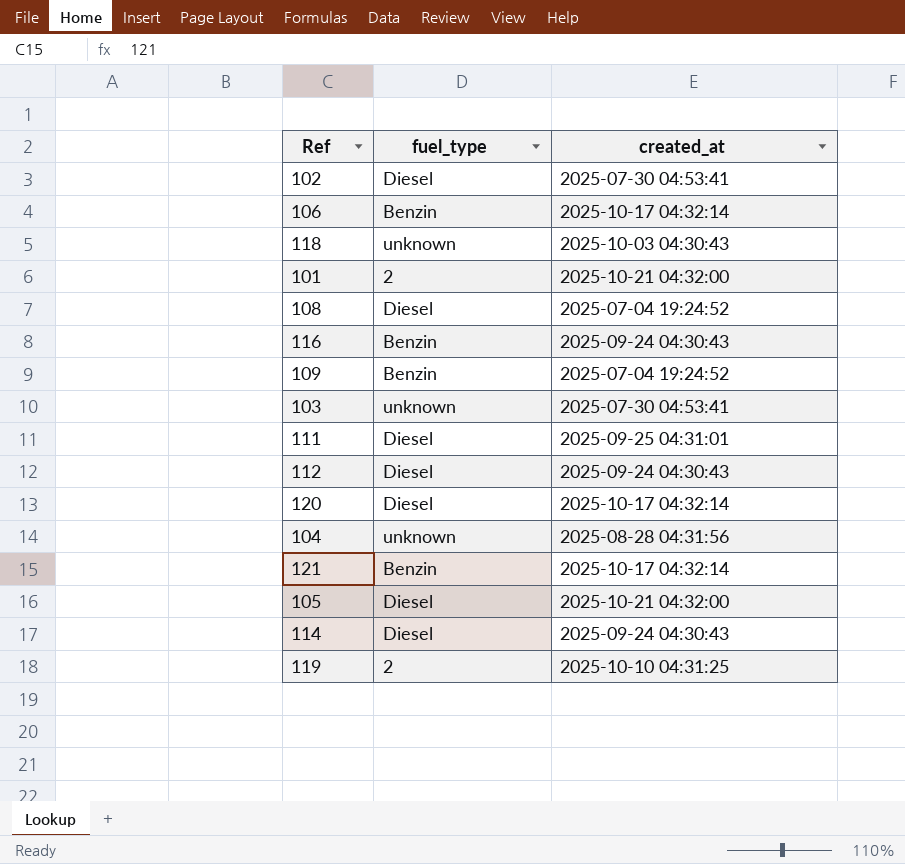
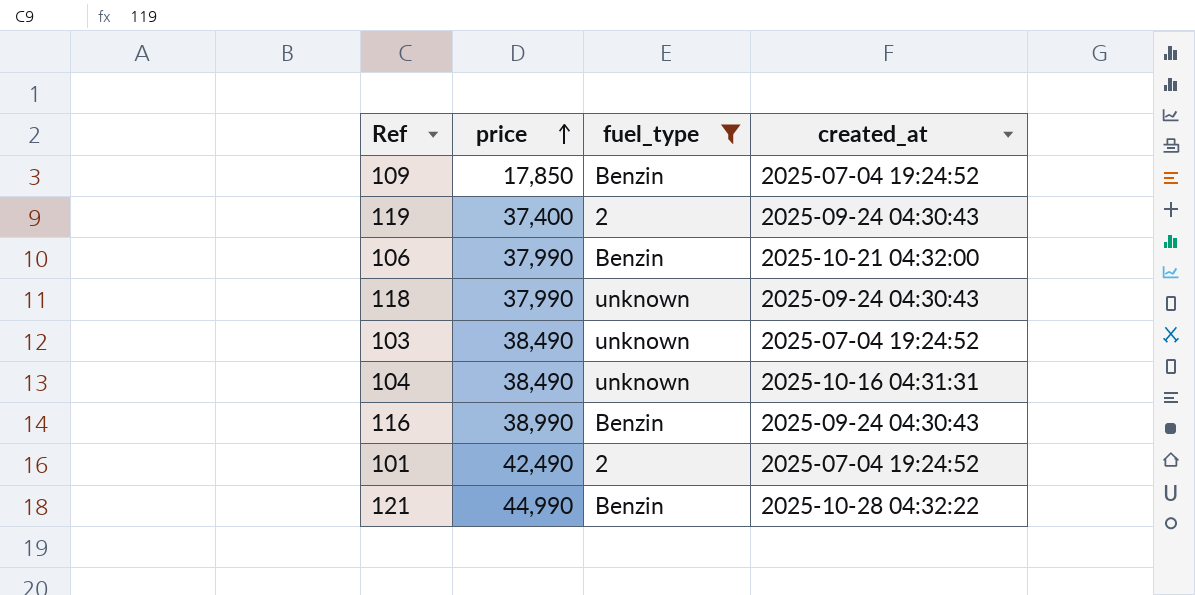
filter: none -> fuel_type != Diesel
row order: none -> price ascending
column price | position: none -> 2
119 | created_at: 2025-10-10 04:31:25 -> 2025-09-24 04:30:43
106 | created_at: 2025-10-17 04:32:14 -> 2025-10-21 04:32:00
118 | created_at: 2025-10-03 04:30:43 -> 2025-09-24 04:30:43
103 | created_at: 2025-07-30 04:53:41 -> 2025-07-04 19:24:52
104 | created_at: 2025-08-28 04:31:56 -> 2025-10-16 04:31:31
101 | created_at: 2025-10-21 04:32:00 -> 2025-07-04 19:24:52
121 | created_at: 2025-10-17 04:32:14 -> 2025-10-28 04:32:22

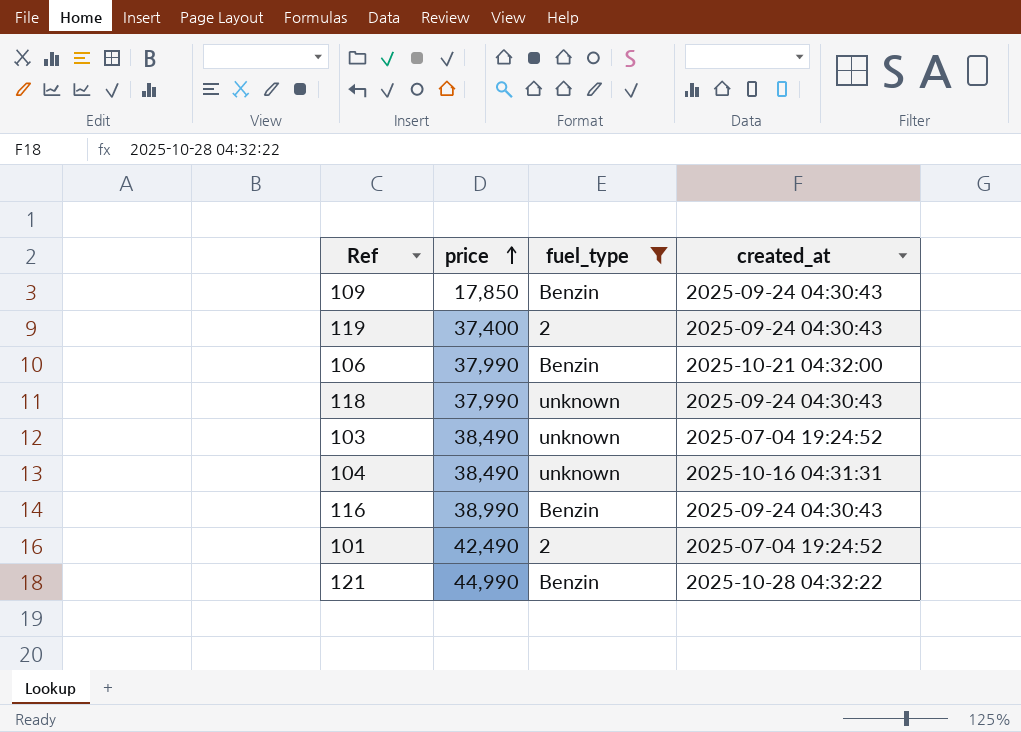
109 | created_at: 2025-07-04 19:24:52 -> 2025-09-24 04:30:43

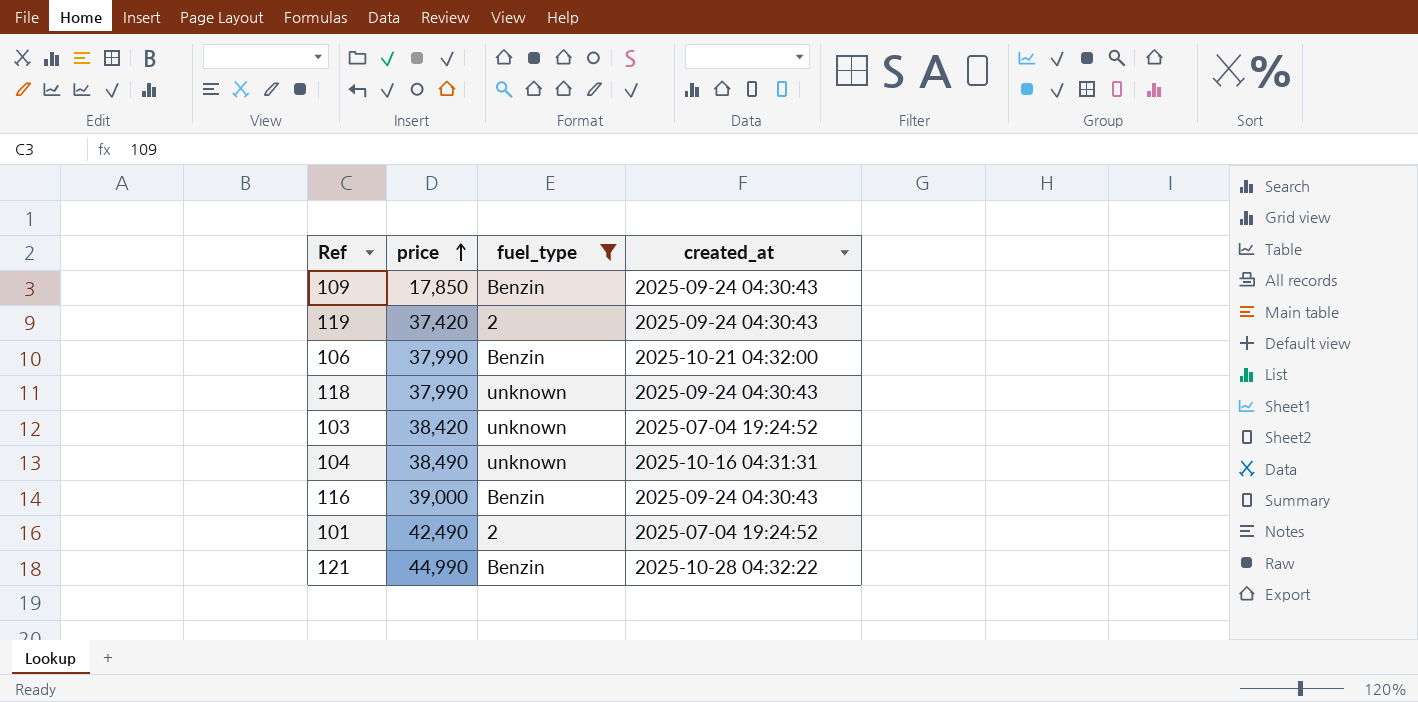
119 | price: 37,400 -> 37,420
103 | price: 38,490 -> 38,420
116 | price: 38,990 -> 39,000

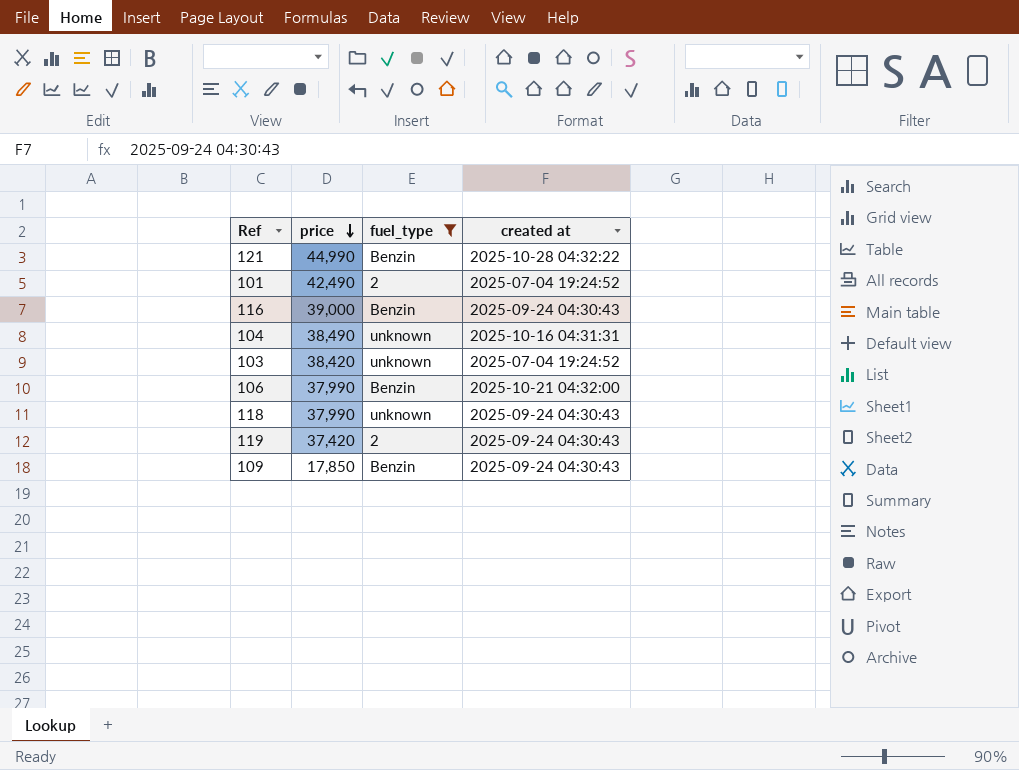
row order: price ascending -> price descending
column name: created_at -> created at

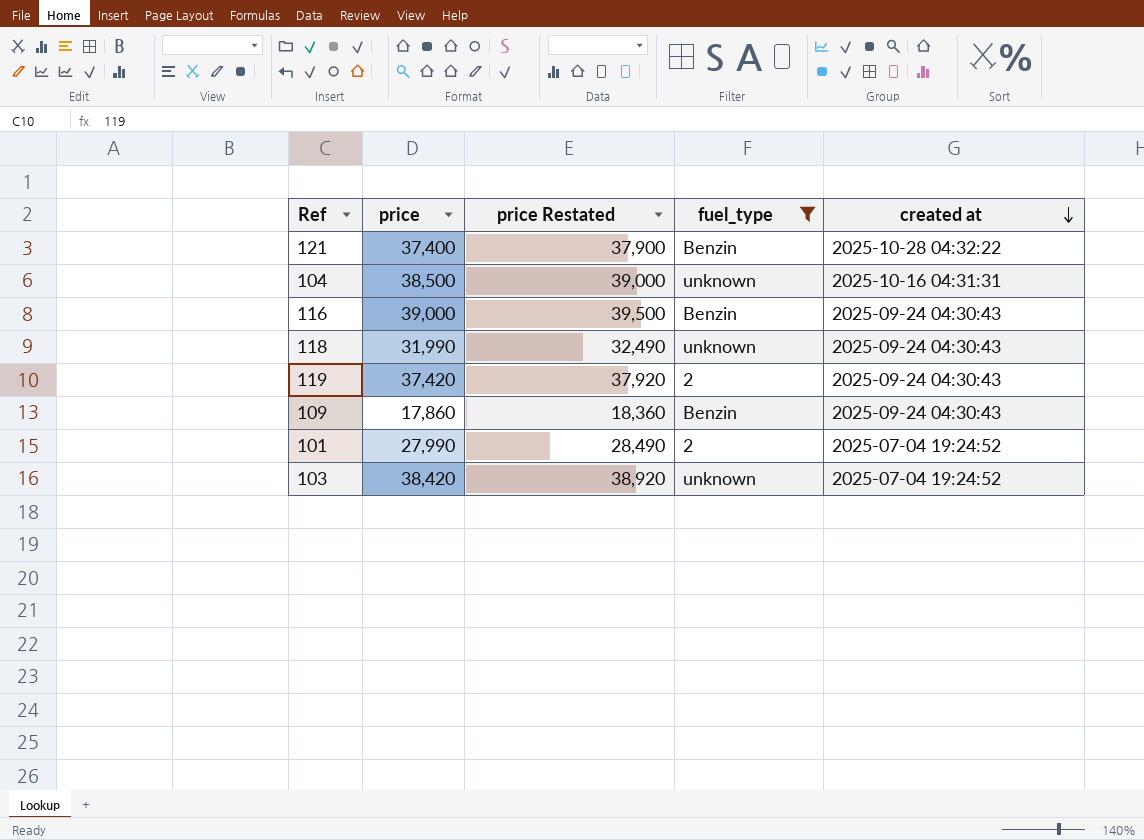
row order: price descending -> created at descending
column price Restated | formula: none -> [price] + 500
row 106: 37,990 | Benzin | 2025-10-21 04:32:00 -> none
121 | price: 44,990 -> 37,400
104 | price: 38,490 -> 38,500
118 | price: 37,990 -> 31,990
109 | price: 17,850 -> 17,860
101 | price: 42,490 -> 27,990

